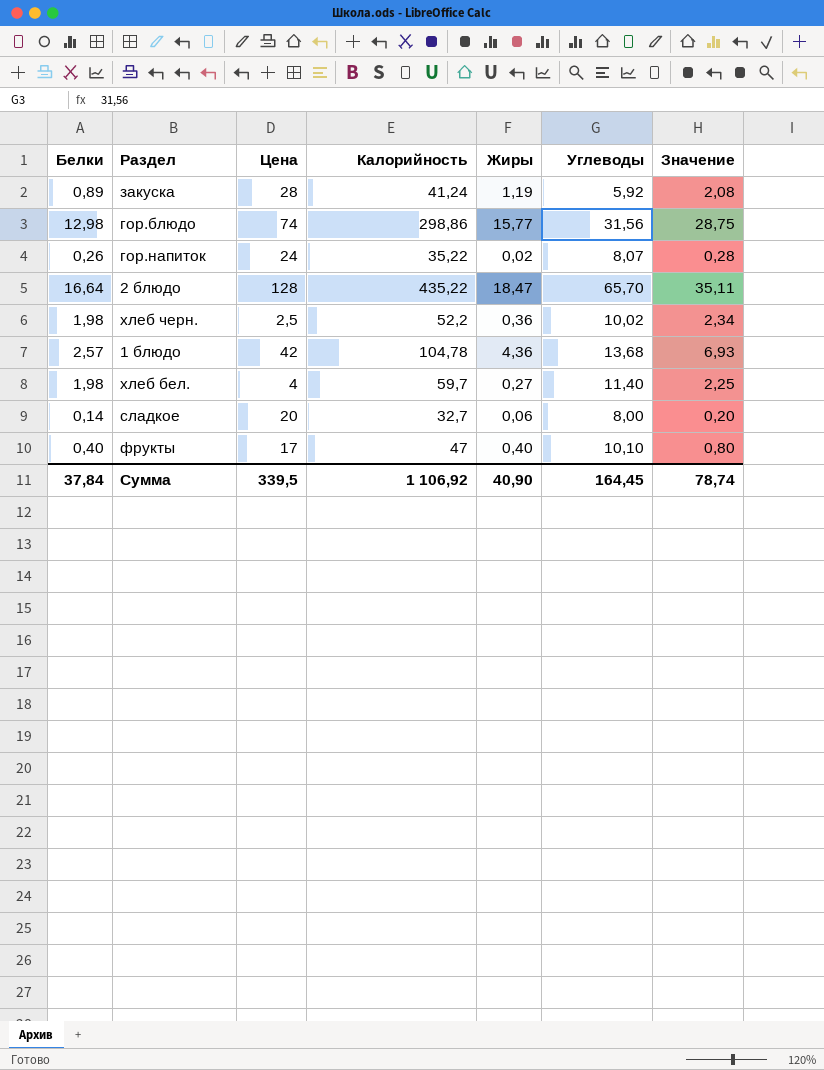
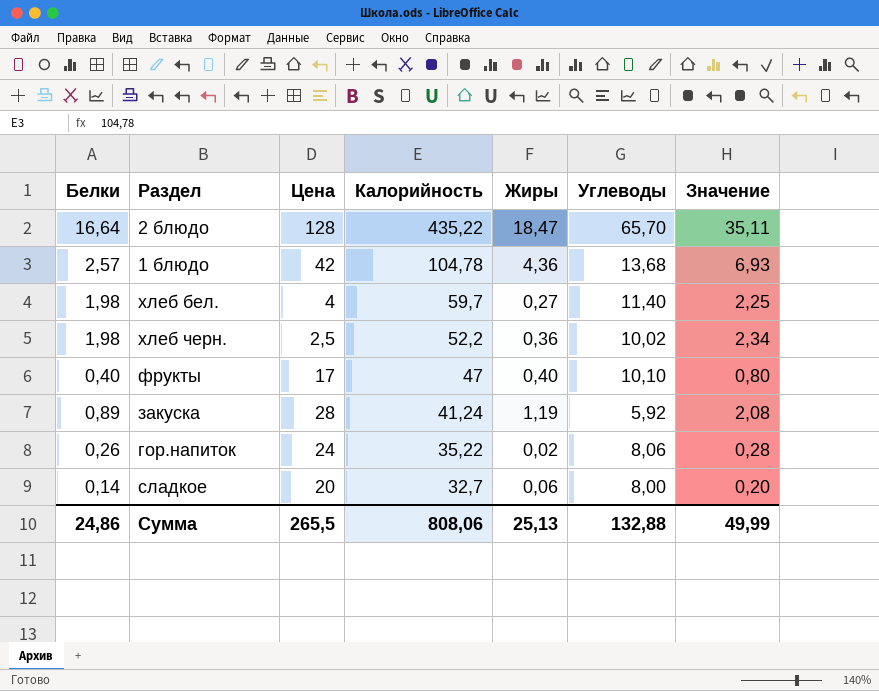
row order: none -> Калорийность descending
row гор.блюдо: 12,98 | 74 | 298,86 | 15,77 | 31,56 | 28,75 -> none
гор.напиток | Углеводы: 8,07 -> 8,06
Сумма | Белки: 37,84 -> 24,86
Сумма | Цена: 339,5 -> 265,5
Сумма | Калорийность: 1 106,92 -> 808,06
Сумма | Жиры: 40,90 -> 25,13
Сумма | Углеводы: 164,45 -> 132,88
Сумма | Значение: 78,74 -> 49,99

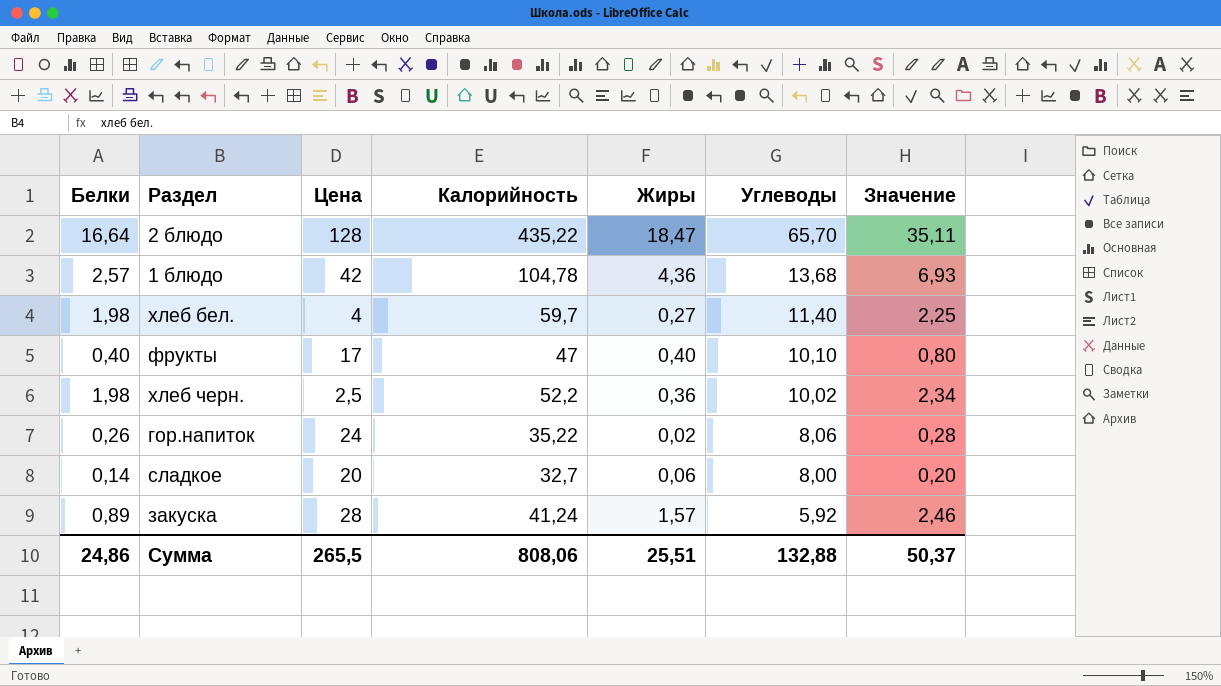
row order: Калорийность descending -> Углеводы descending
закуска | Жиры: 1,19 -> 1,57
закуска | Значение: 2,08 -> 2,46
Сумма | Жиры: 25,13 -> 25,51
Сумма | Значение: 49,99 -> 50,37

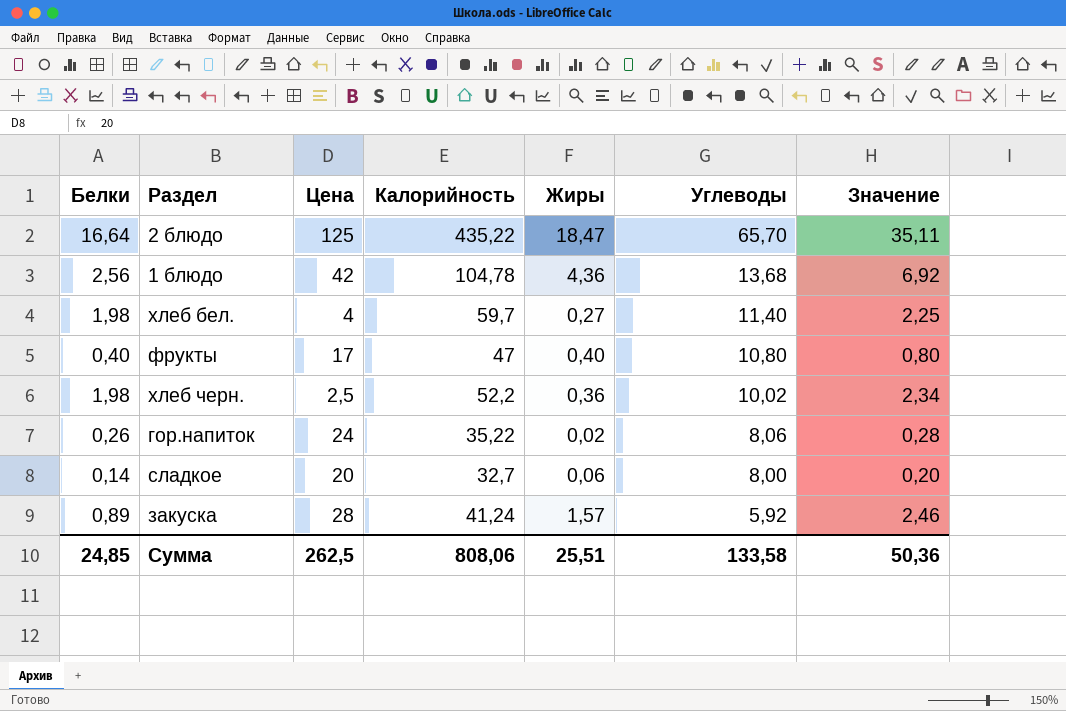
2 блюдо | Цена: 128 -> 125
1 блюдо | Белки: 2,57 -> 2,56
1 блюдо | Значение: 6,93 -> 6,92
фрукты | Углеводы: 10,10 -> 10,80
Сумма | Белки: 24,86 -> 24,85
Сумма | Цена: 265,5 -> 262,5
Сумма | Углеводы: 132,88 -> 133,58
Сумма | Значение: 50,37 -> 50,36

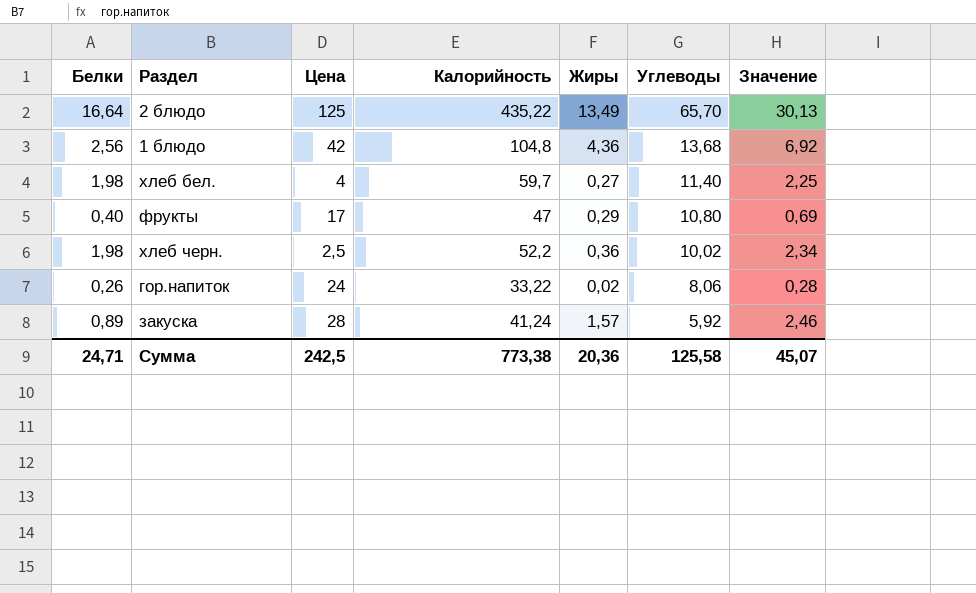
row сладкое: 0,14 | 20 | 32,7 | 0,06 | 8,00 | 0,20 -> none
2 блюдо | Жиры: 18,47 -> 13,49
2 блюдо | Значение: 35,11 -> 30,13
1 блюдо | Калорийность: 104,78 -> 104,8
фрукты | Жиры: 0,40 -> 0,29
фрукты | Значение: 0,80 -> 0,69
гор.напиток | Калорийность: 35,22 -> 33,22
Сумма | Белки: 24,85 -> 24,71
Сумма | Цена: 262,5 -> 242,5
Сумма | Калорийность: 808,06 -> 773,38
Сумма | Жиры: 25,51 -> 20,36
Сумма | Углеводы: 133,58 -> 125,58
Сумма | Значение: 50,36 -> 45,07

